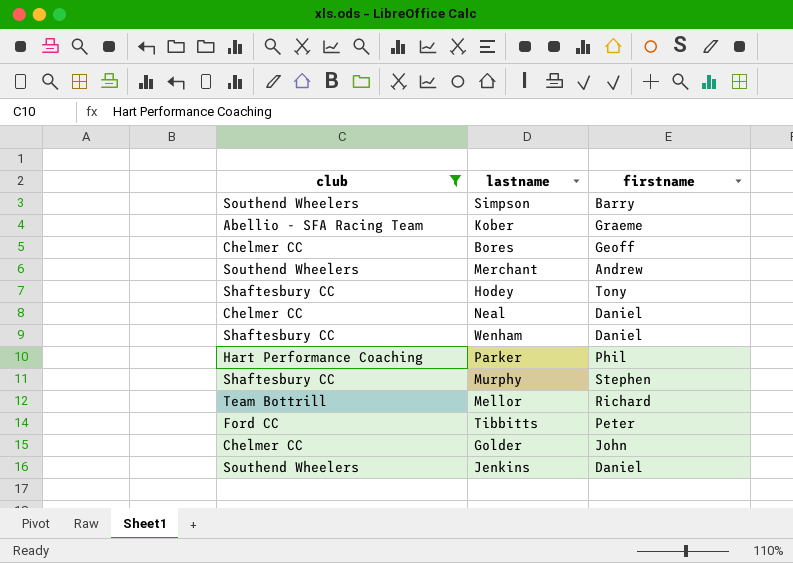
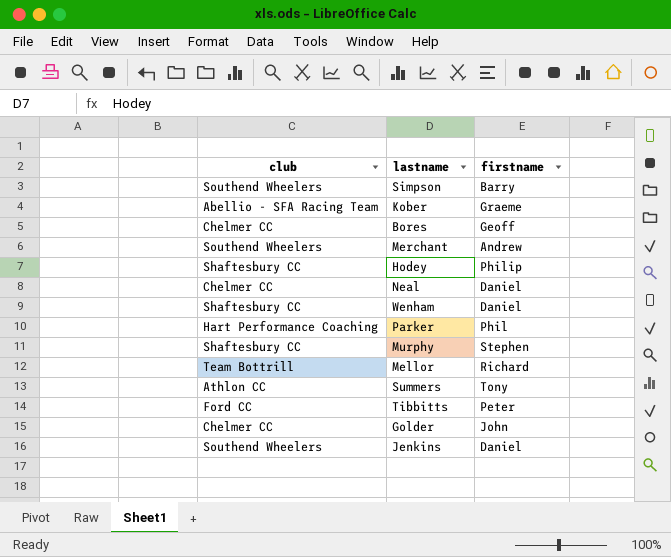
filter: club != Athlon CC -> none
Hodey | firstname: Tony -> Philip

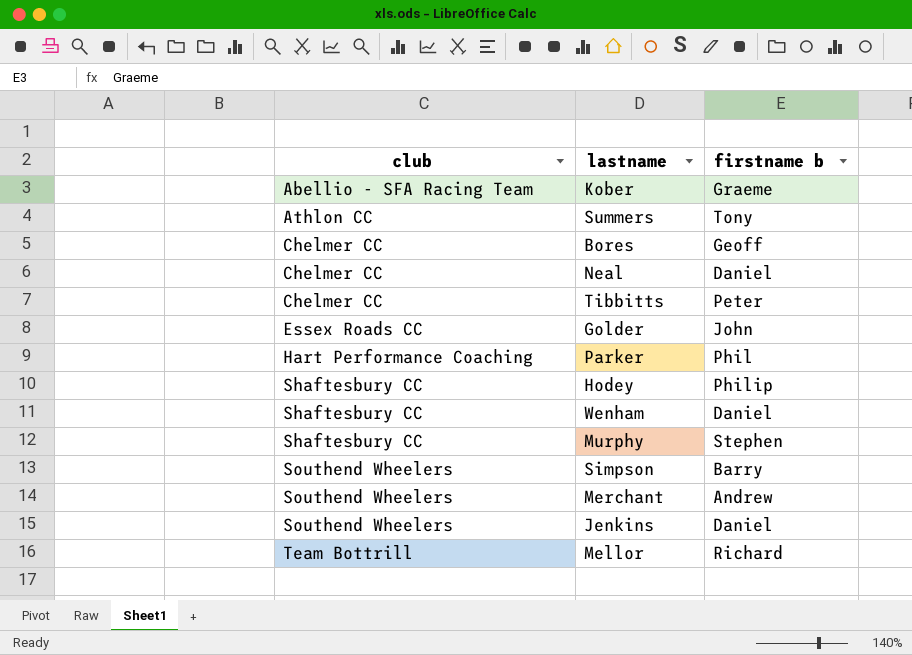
row order: none -> club ascending
column name: firstname -> firstname b
Tibbitts | club: Ford CC -> Chelmer CC
Golder | club: Chelmer CC -> Essex Roads CC

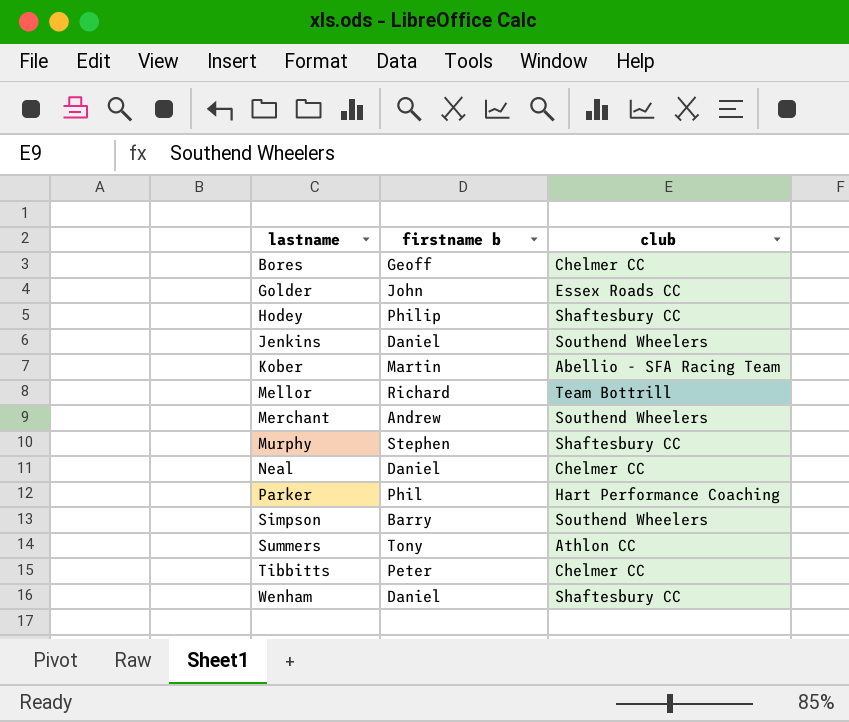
row order: club ascending -> lastname ascending
column club | position: 1 -> 3
Kober | firstname b: Graeme -> Martin

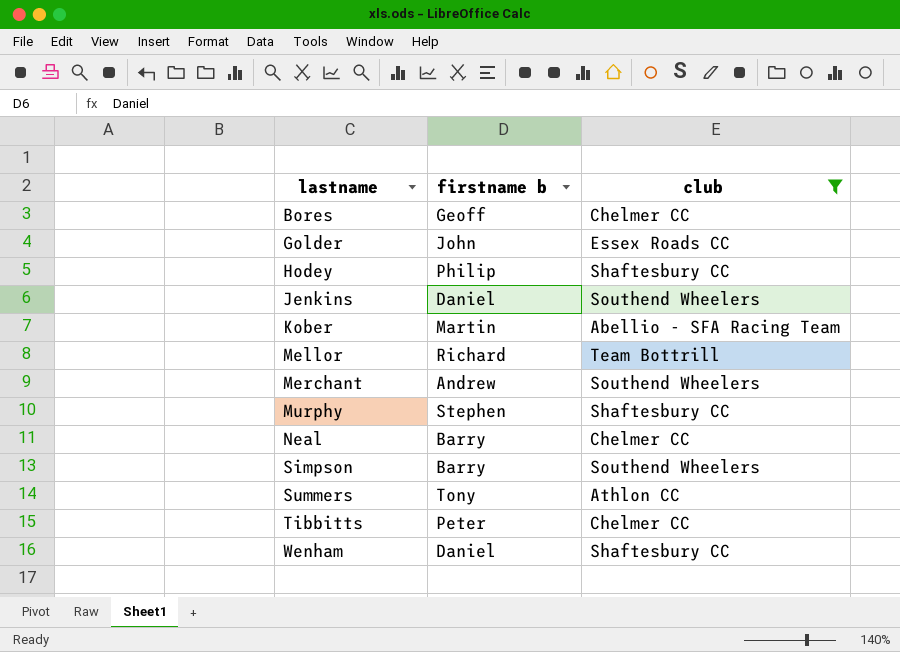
filter: none -> club != Hart Performance Coaching
Neal | firstname b: Daniel -> Barry

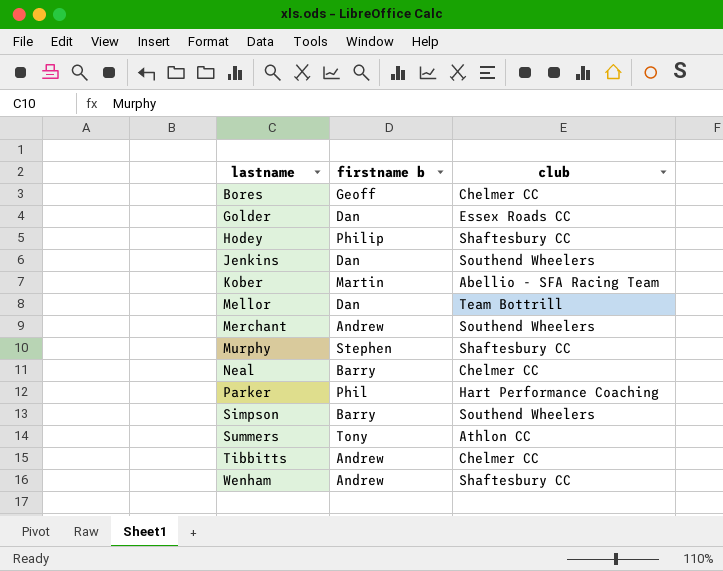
filter: club != Hart Performance Coaching -> none
Golder | firstname b: John -> Dan
Jenkins | firstname b: Daniel -> Dan
Mellor | firstname b: Richard -> Dan
Tibbitts | firstname b: Peter -> Andrew
Wenham | firstname b: Daniel -> Andrew

